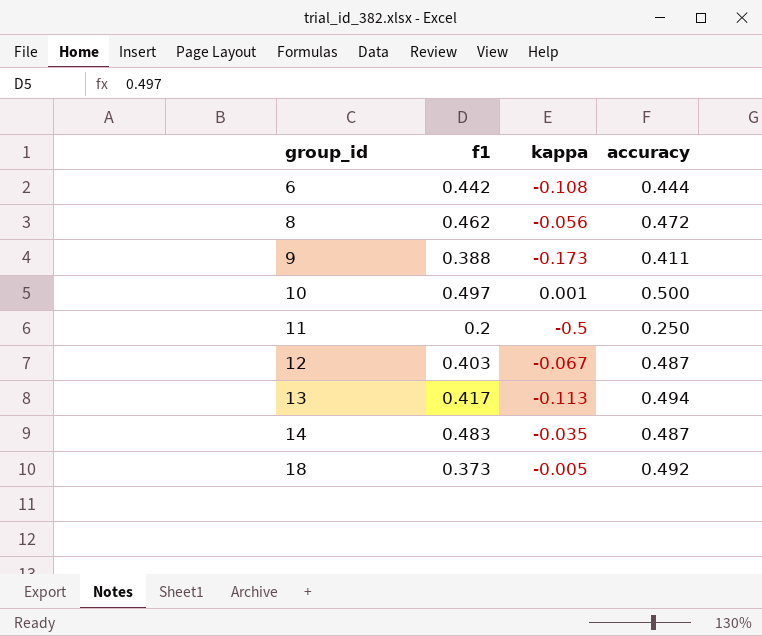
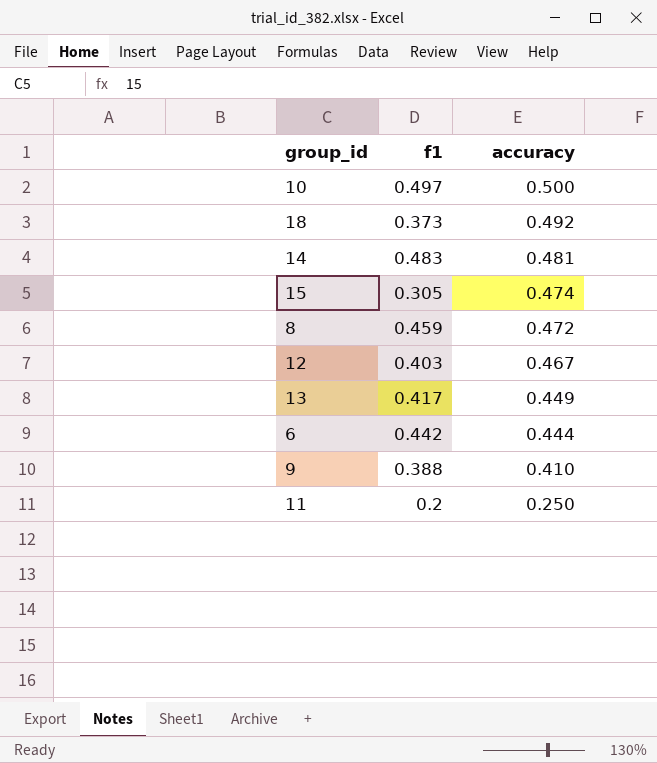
row order: group_id ascending -> accuracy descending
column kappa | position: 3 -> none
14 | accuracy: 0.487 -> 0.481
row 15: none -> 0.305 | 0.474
8 | f1: 0.462 -> 0.459
12 | accuracy: 0.487 -> 0.467
13 | accuracy: 0.494 -> 0.449
9 | accuracy: 0.411 -> 0.410

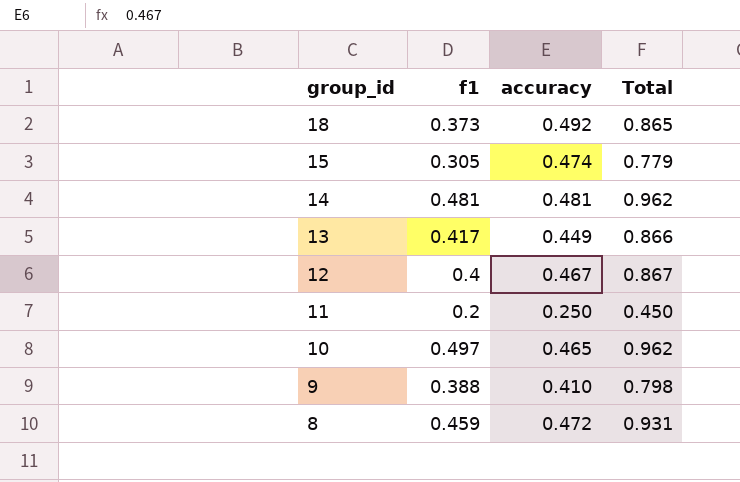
row order: accuracy descending -> group_id descending
column Total | formula: none -> [f1] + [accuracy]
row 6: 0.442 | 0.444 -> none
14 | f1: 0.483 -> 0.481
12 | f1: 0.403 -> 0.4
10 | accuracy: 0.500 -> 0.465

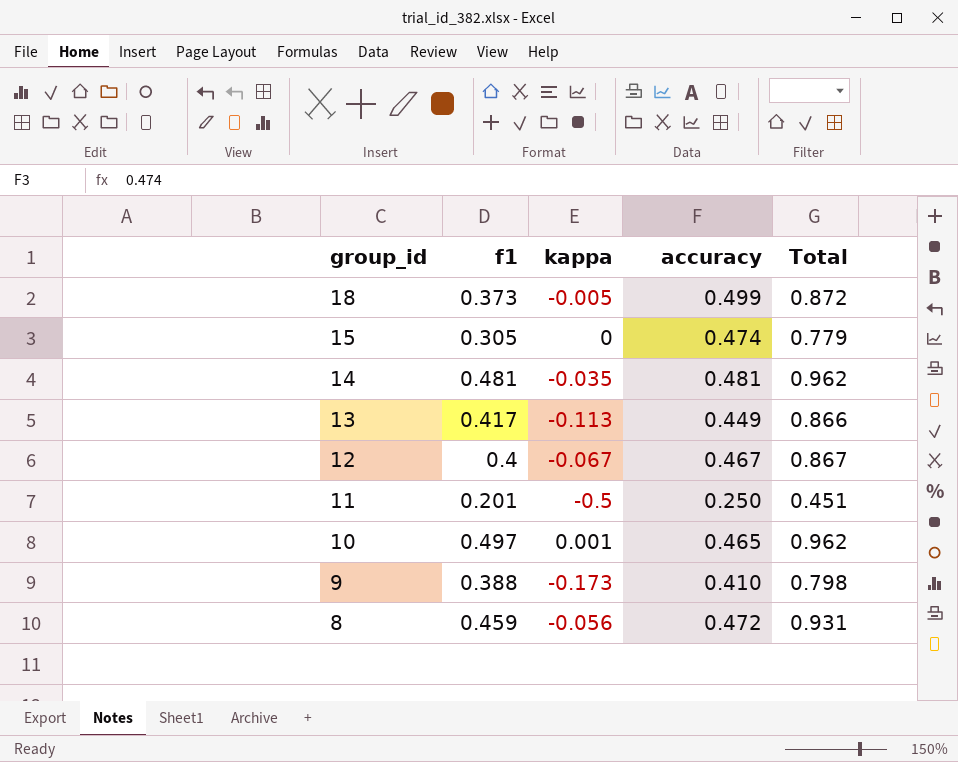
column kappa | position: none -> 3
18 | accuracy: 0.492 -> 0.499
18 | Total: 0.865 -> 0.872
11 | f1: 0.2 -> 0.201
11 | Total: 0.450 -> 0.451

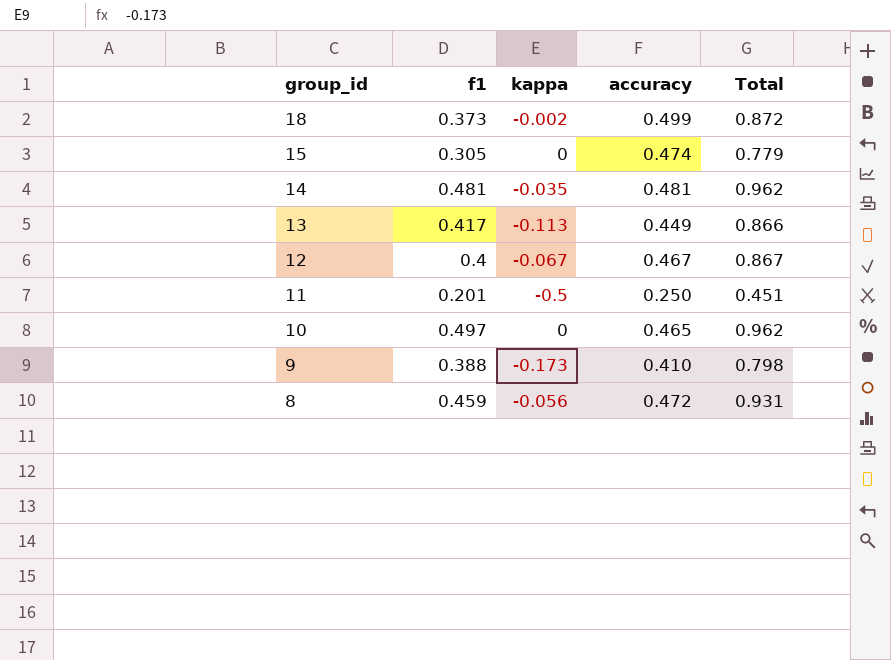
18 | kappa: -0.005 -> -0.002
10 | kappa: 0.001 -> 0

